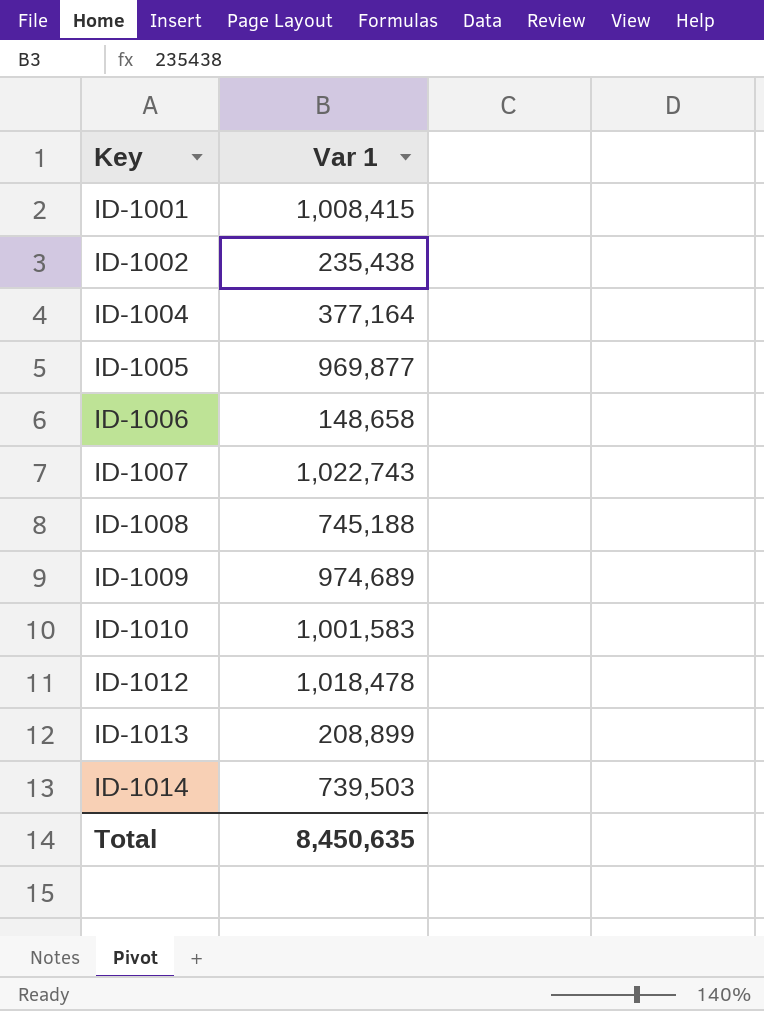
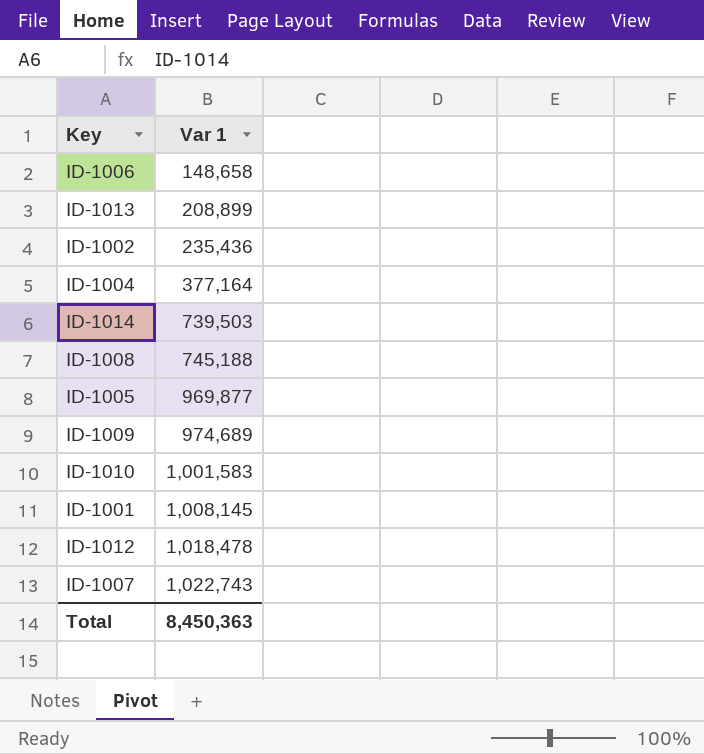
row order: Key ascending -> Var 1 ascending
ID-1002 | Var 1: 235,438 -> 235,436
ID-1001 | Var 1: 1,008,415 -> 1,008,145
Total | Var 1: 8,450,635 -> 8,450,363

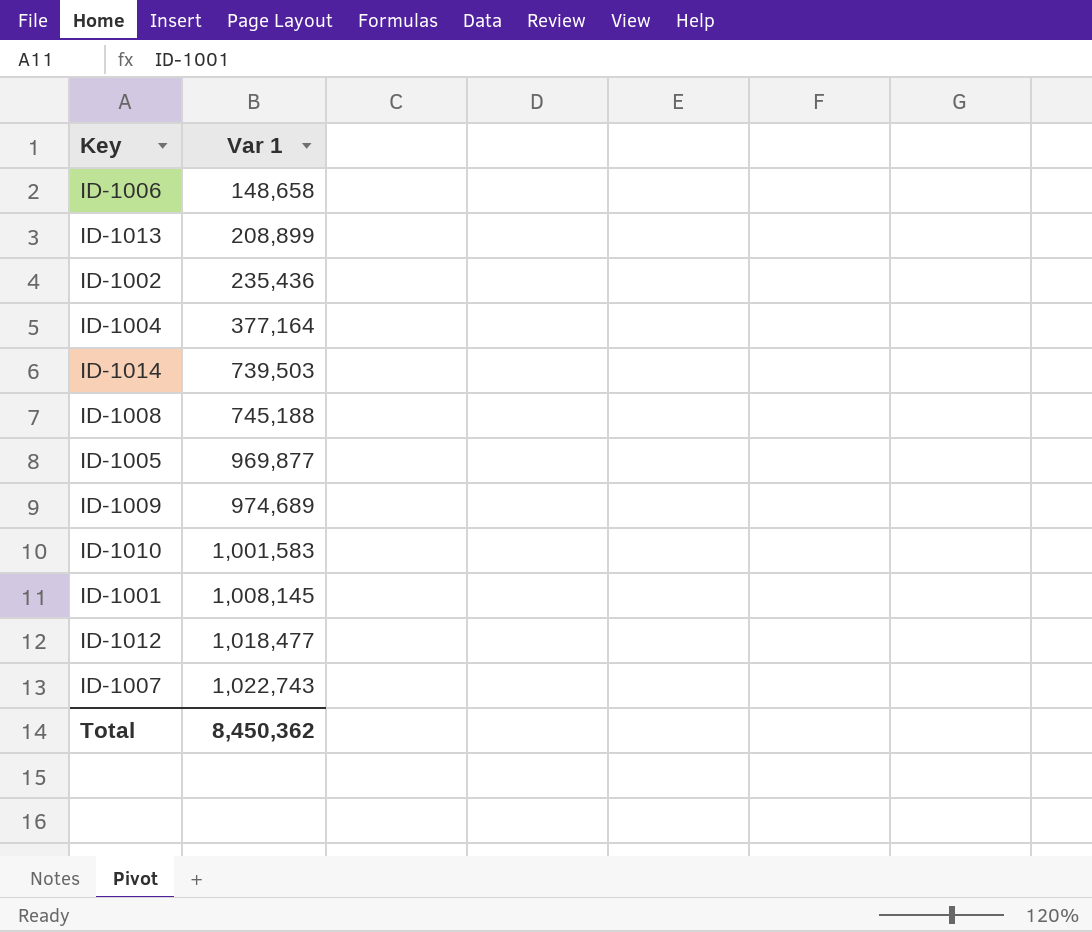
ID-1012 | Var 1: 1,018,478 -> 1,018,477
Total | Var 1: 8,450,363 -> 8,450,362

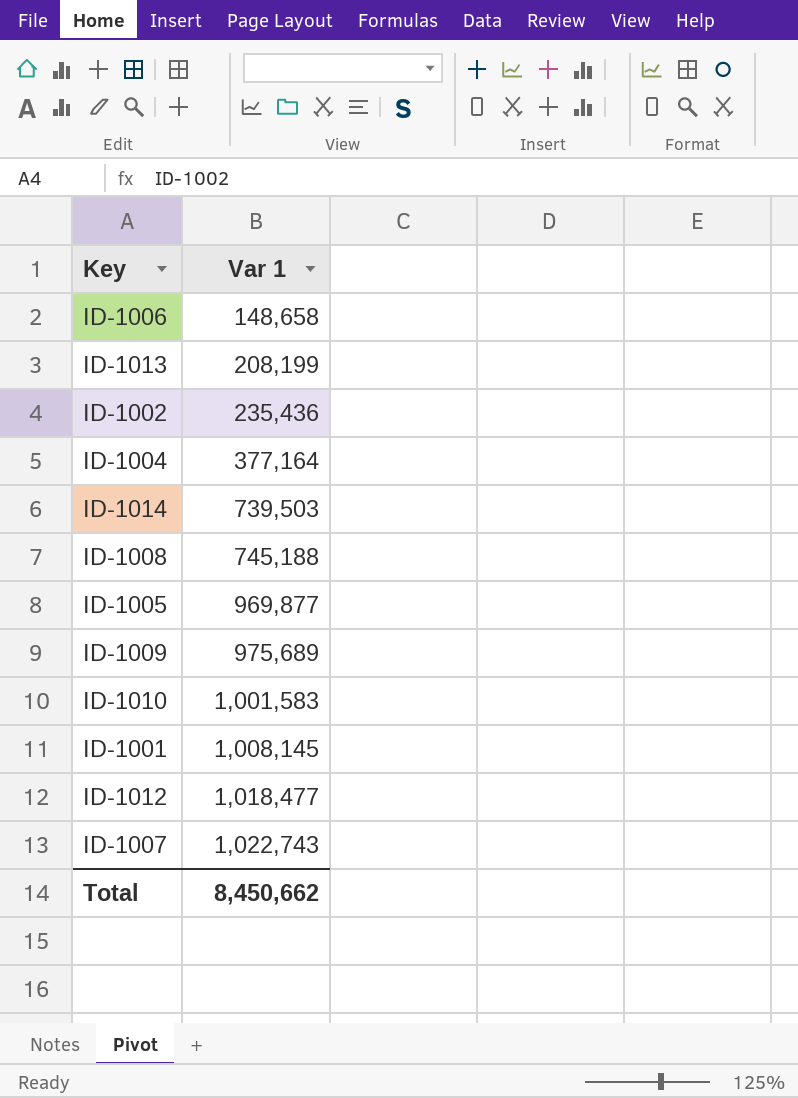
ID-1013 | Var 1: 208,899 -> 208,199
ID-1009 | Var 1: 974,689 -> 975,689
Total | Var 1: 8,450,362 -> 8,450,662

